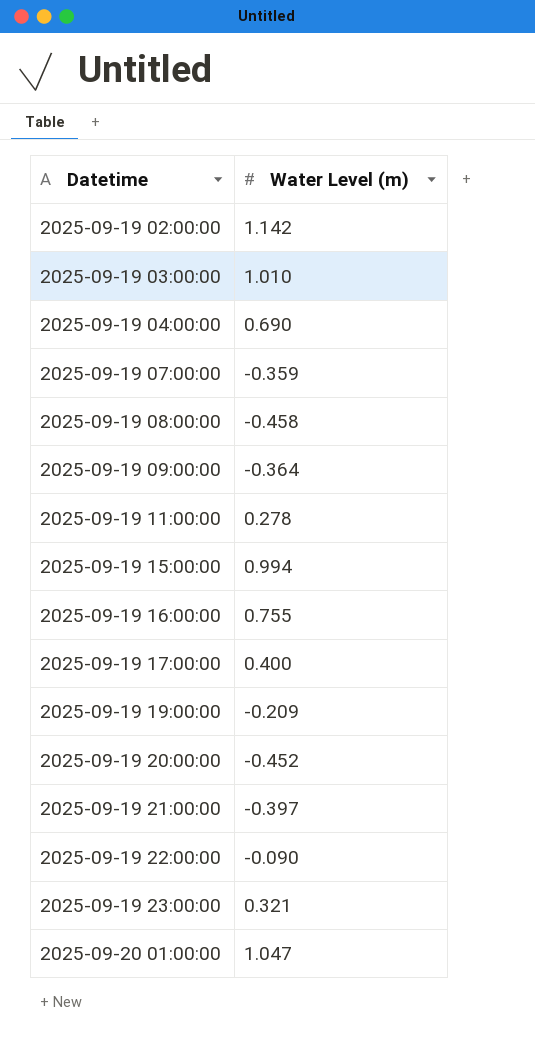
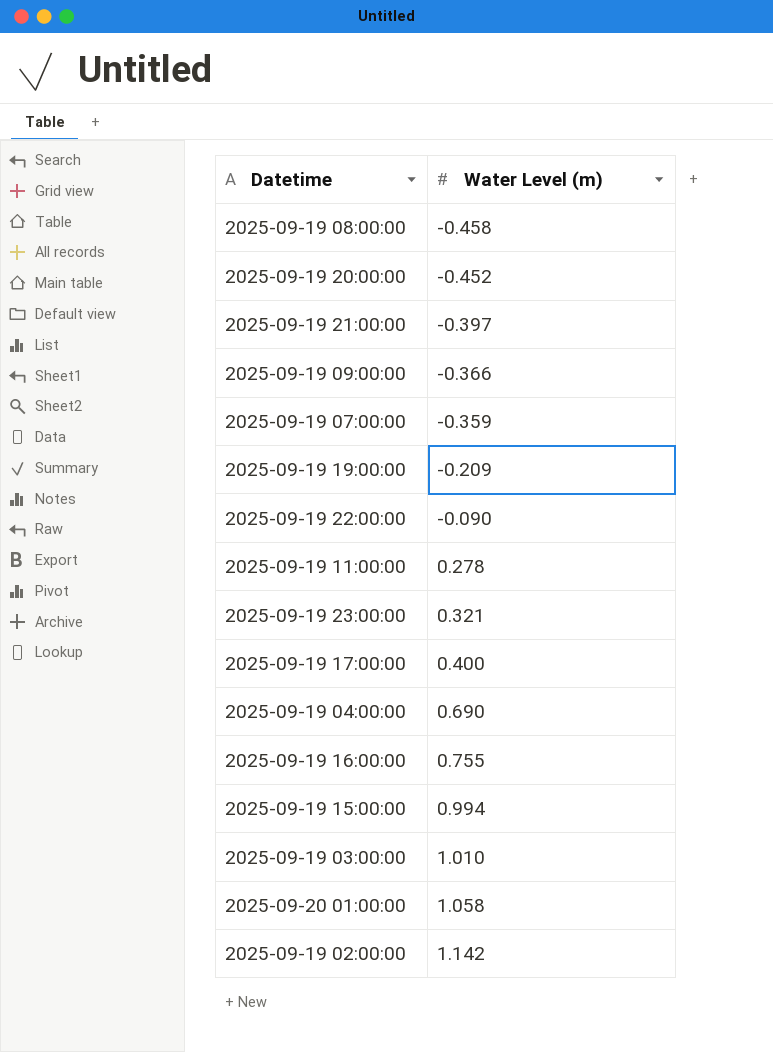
row order: Datetime ascending -> Water Level (m) ascending
2025-09-19 09:00:00 | Water Level (m): -0.364 -> -0.366
2025-09-20 01:00:00 | Water Level (m): 1.047 -> 1.058

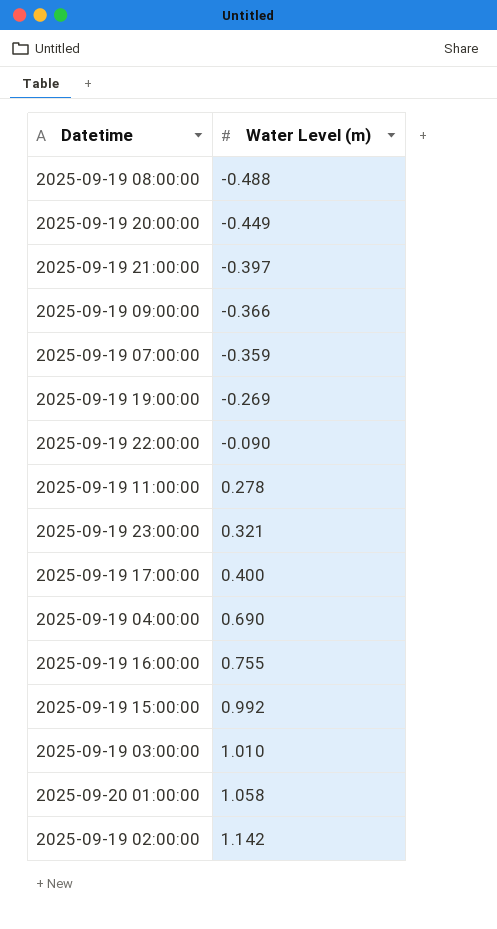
2025-09-19 08:00:00 | Water Level (m): -0.458 -> -0.488
2025-09-19 20:00:00 | Water Level (m): -0.452 -> -0.449
2025-09-19 19:00:00 | Water Level (m): -0.209 -> -0.269
2025-09-19 15:00:00 | Water Level (m): 0.994 -> 0.992

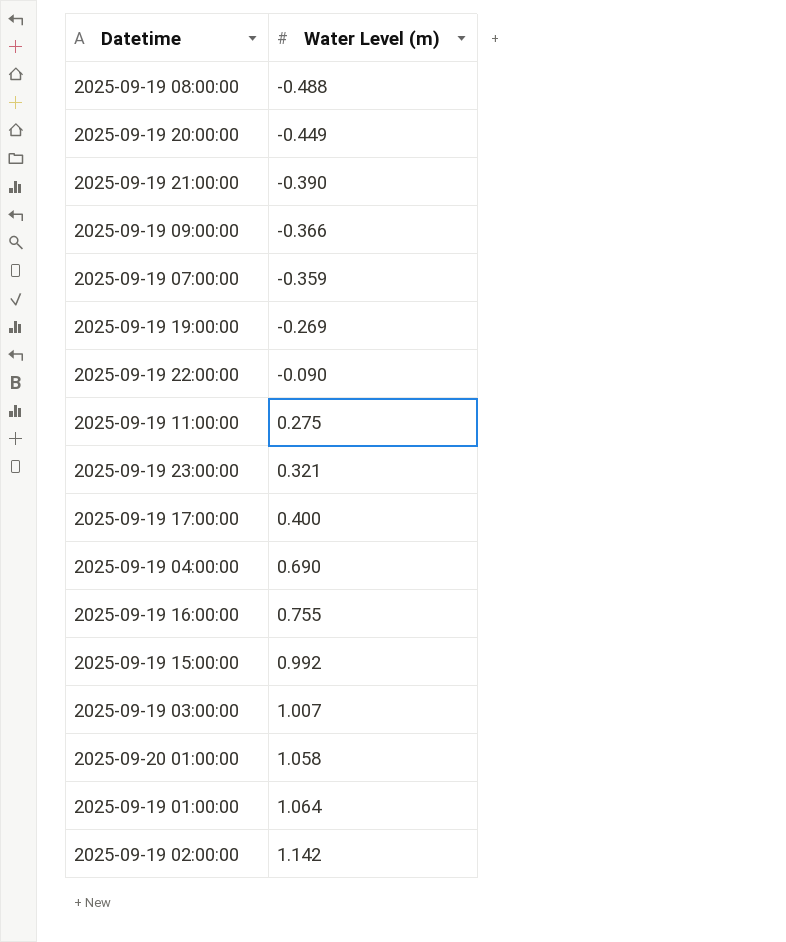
2025-09-19 21:00:00 | Water Level (m): -0.397 -> -0.390
2025-09-19 11:00:00 | Water Level (m): 0.278 -> 0.275
2025-09-19 03:00:00 | Water Level (m): 1.010 -> 1.007
row 2025-09-19 01:00:00: none -> 1.064

